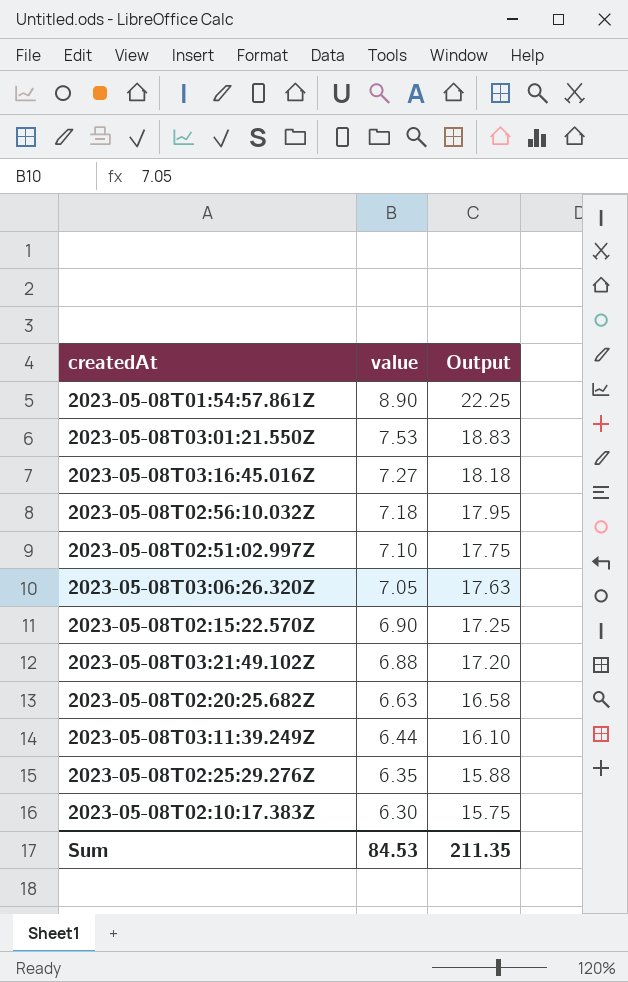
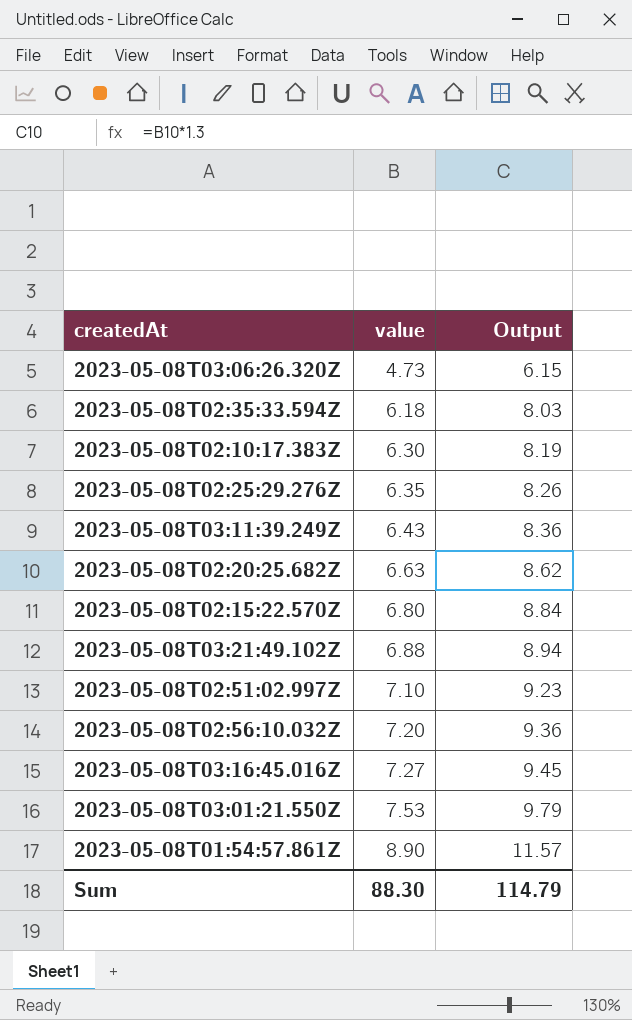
row order: value descending -> value ascending
column Output | formula: [value] * 2.5 -> [value] * 1.3
2023-05-08T03:06:26.320Z | value: 7.05 -> 4.73
row 2023-05-08T02:35:33.594Z: none -> 6.18 | 8.03
2023-05-08T03:11:39.249Z | value: 6.44 -> 6.43
2023-05-08T02:15:22.570Z | value: 6.90 -> 6.80
2023-05-08T02:56:10.032Z | value: 7.18 -> 7.20
Sum | value: 84.53 -> 88.30
Sum | Output: 211.35 -> 114.79

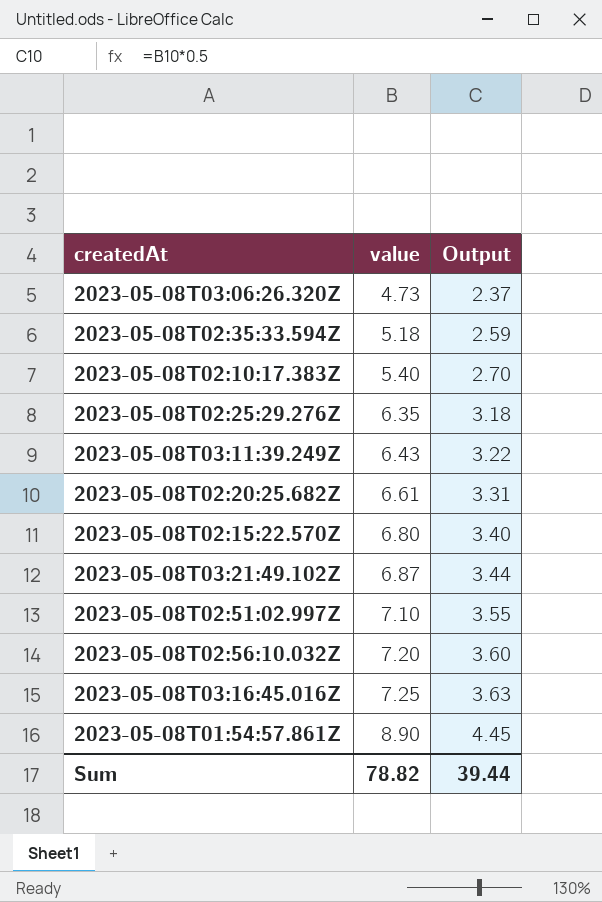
column Output | formula: [value] * 1.3 -> [value] * 0.5
row 2023-05-08T03:01:21.550Z: 7.53 | 9.79 -> none
2023-05-08T02:35:33.594Z | value: 6.18 -> 5.18
2023-05-08T02:10:17.383Z | value: 6.30 -> 5.40
2023-05-08T02:20:25.682Z | value: 6.63 -> 6.61
2023-05-08T03:21:49.102Z | value: 6.88 -> 6.87
2023-05-08T03:16:45.016Z | value: 7.27 -> 7.25
Sum | value: 88.30 -> 78.82
Sum | Output: 114.79 -> 39.44

